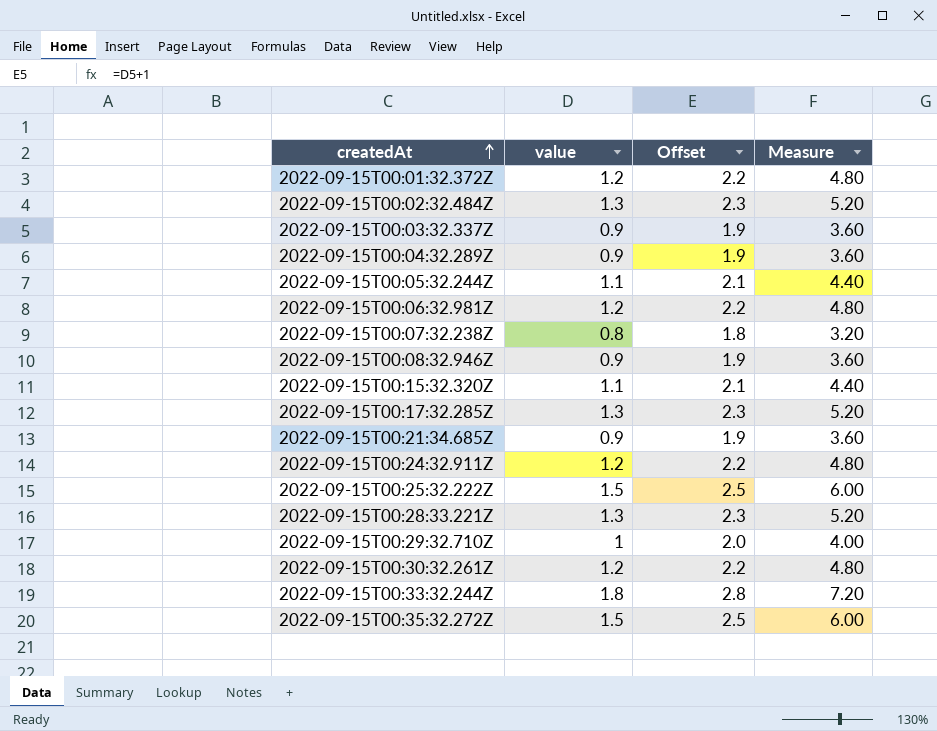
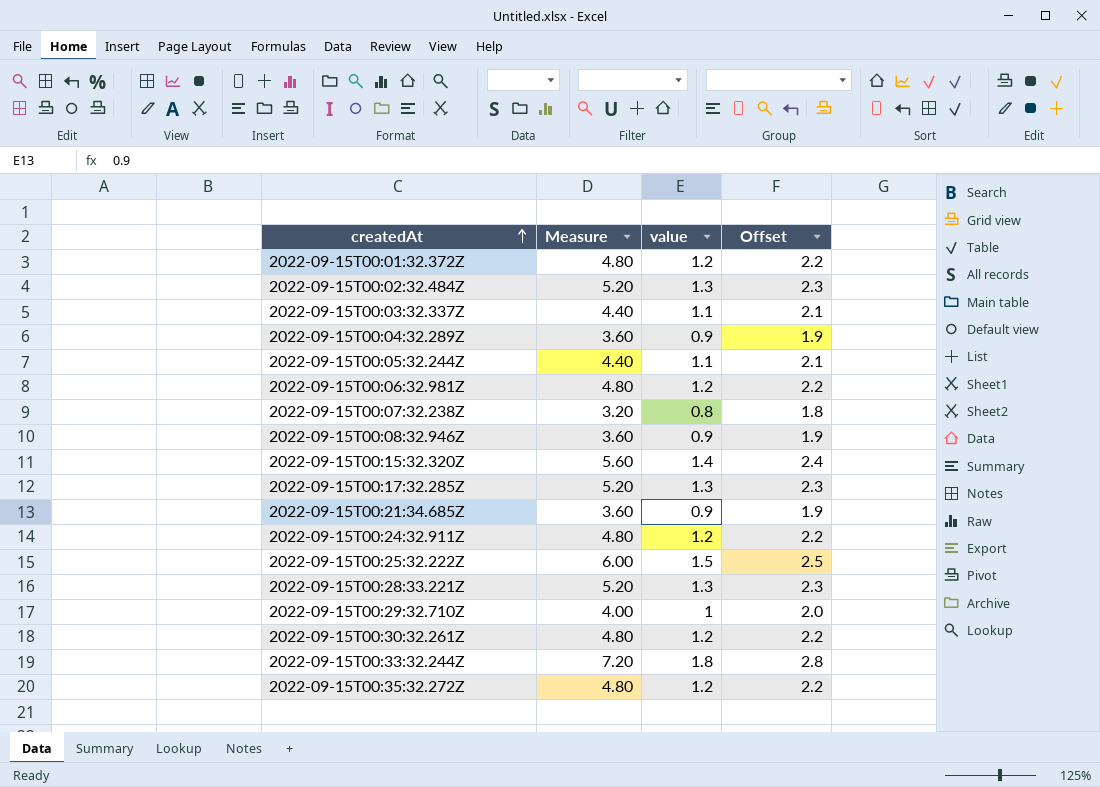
column Measure | position: 4 -> 2
2022-09-15T00:03:32.337Z | Measure: 3.60 -> 4.40
2022-09-15T00:03:32.337Z | value: 0.9 -> 1.1
2022-09-15T00:03:32.337Z | Offset: 1.9 -> 2.1
2022-09-15T00:15:32.320Z | Measure: 4.40 -> 5.60
2022-09-15T00:15:32.320Z | value: 1.1 -> 1.4
2022-09-15T00:15:32.320Z | Offset: 2.1 -> 2.4
2022-09-15T00:35:32.272Z | Measure: 6.00 -> 4.80
2022-09-15T00:35:32.272Z | value: 1.5 -> 1.2
2022-09-15T00:35:32.272Z | Offset: 2.5 -> 2.2

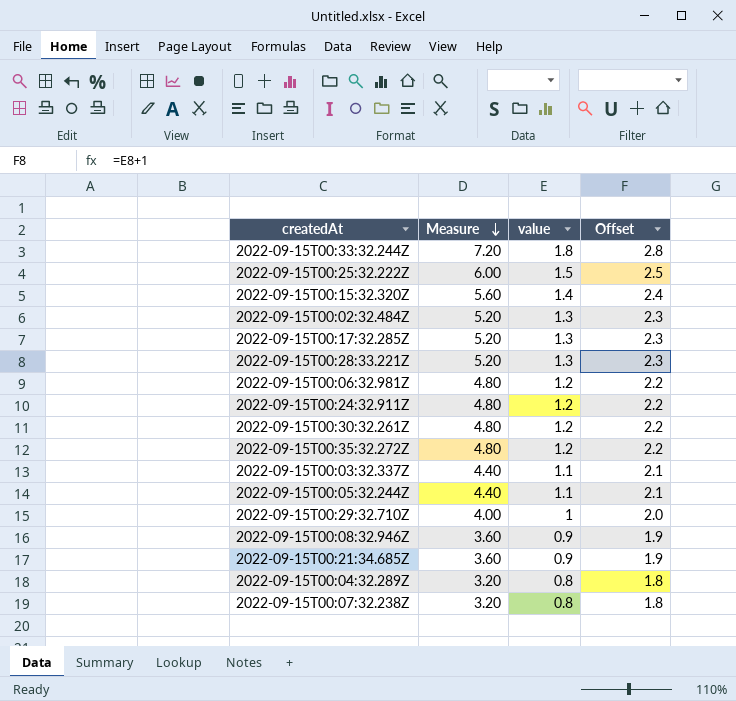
row order: createdAt ascending -> Measure descending
row 2022-09-15T00:01:32.372Z: 4.80 | 1.2 | 2.2 -> none
2022-09-15T00:04:32.289Z | Measure: 3.60 -> 3.20
2022-09-15T00:04:32.289Z | value: 0.9 -> 0.8
2022-09-15T00:04:32.289Z | Offset: 1.9 -> 1.8

